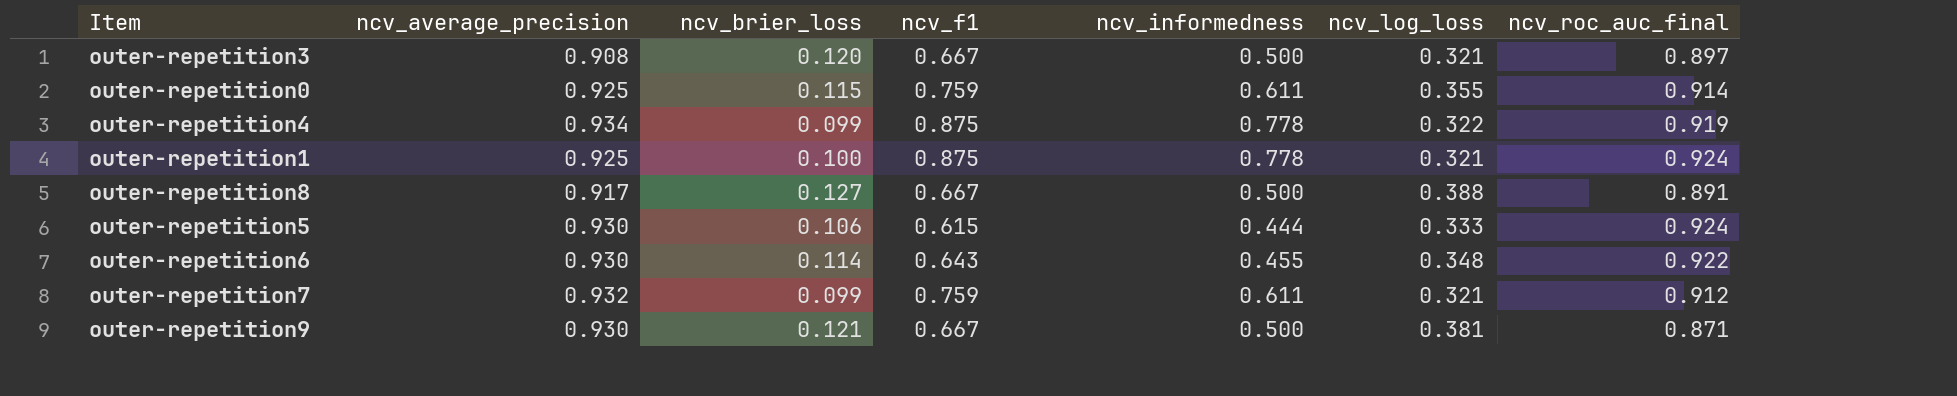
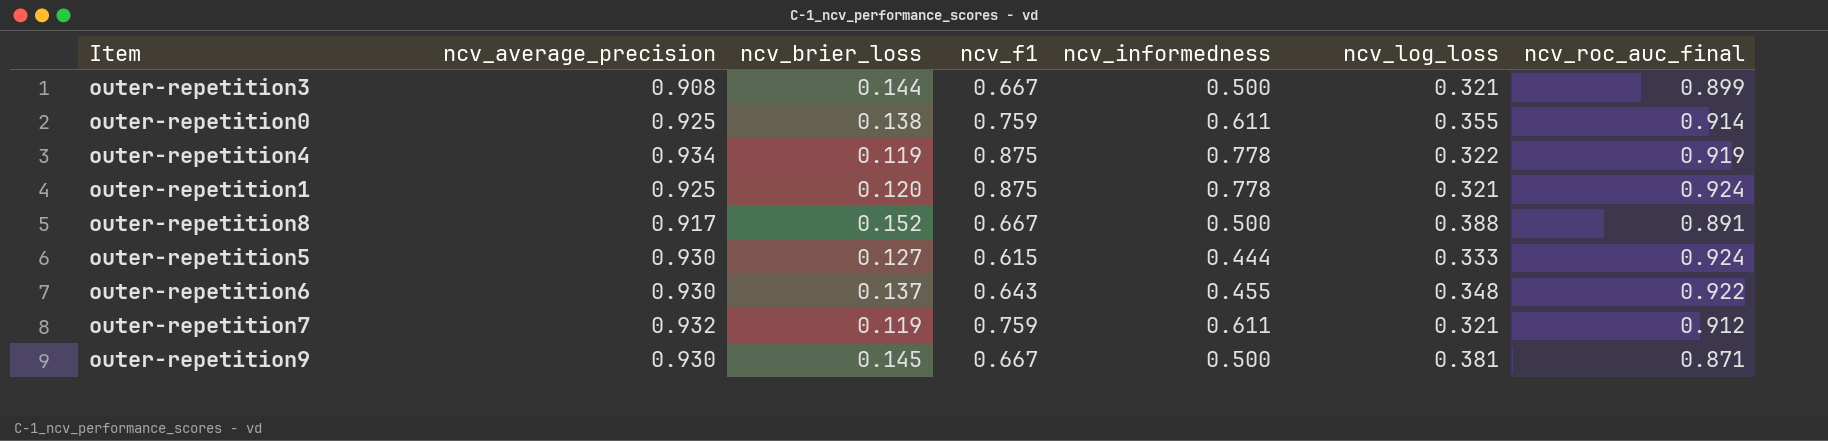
outer-repetition3 | ncv_brier_loss: 0.120 -> 0.144
outer-repetition3 | ncv_roc_auc_final: 0.897 -> 0.899
outer-repetition0 | ncv_brier_loss: 0.115 -> 0.138
outer-repetition4 | ncv_brier_loss: 0.099 -> 0.119
outer-repetition1 | ncv_brier_loss: 0.100 -> 0.120
outer-repetition8 | ncv_brier_loss: 0.127 -> 0.152
outer-repetition5 | ncv_brier_loss: 0.106 -> 0.127
outer-repetition6 | ncv_brier_loss: 0.114 -> 0.137
outer-repetition7 | ncv_brier_loss: 0.099 -> 0.119
outer-repetition9 | ncv_brier_loss: 0.121 -> 0.145

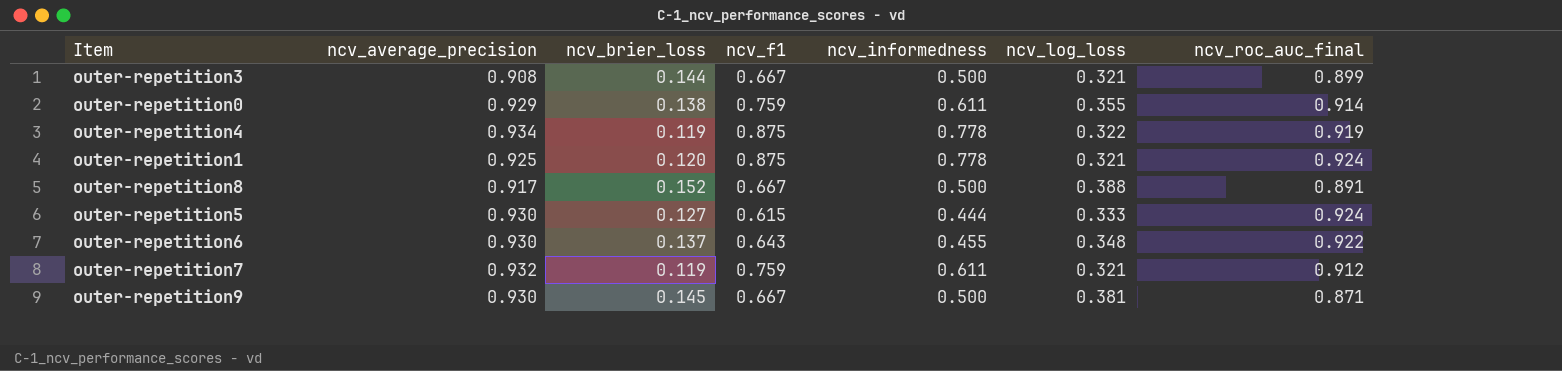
outer-repetition0 | ncv_average_precision: 0.925 -> 0.929

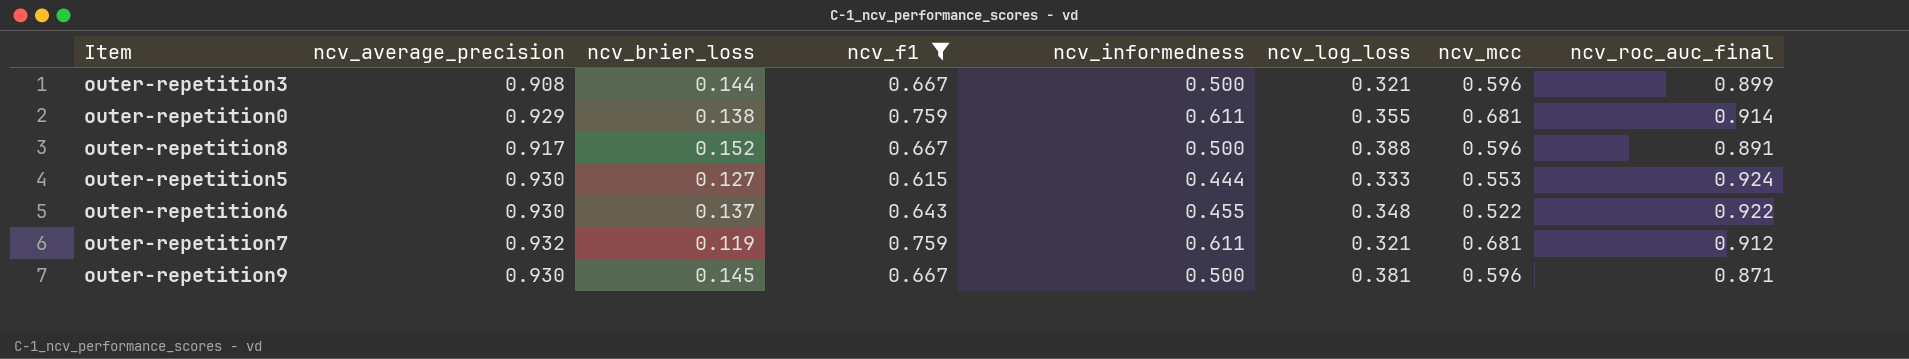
filter: none -> ncv_f1 != 0.875
column ncv_mcc | position: none -> 7

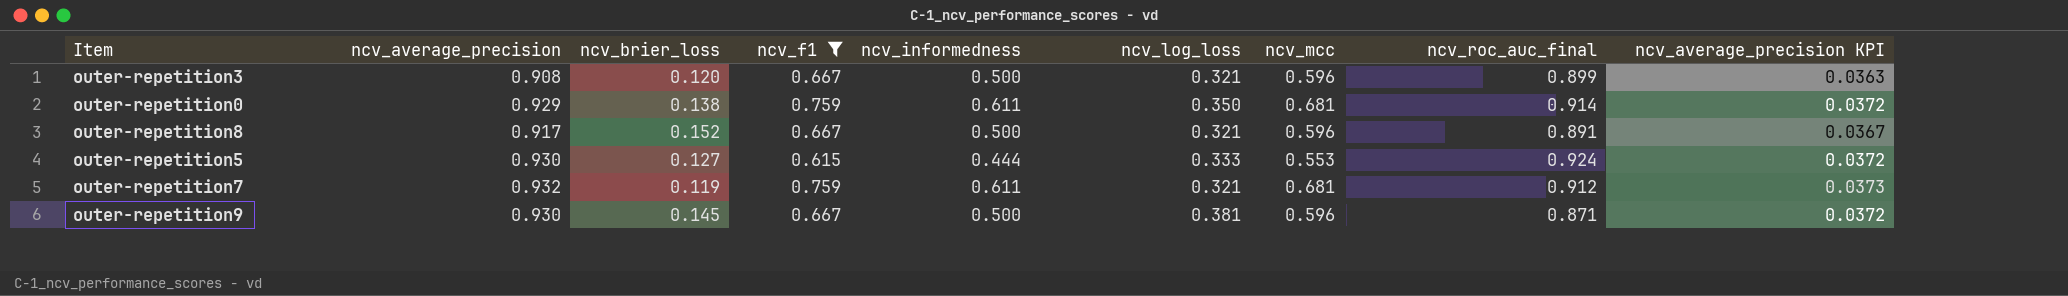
column ncv_average_precision KPI | formula: none -> [ncv_average_precision] * 0.04
row outer-repetition6: 0.930 | 0.137 | 0.643 | 0.455 | 0.348 | 0.522 | 0.922 -> none
outer-repetition3 | ncv_brier_loss: 0.144 -> 0.120
outer-repetition0 | ncv_log_loss: 0.355 -> 0.350
outer-repetition8 | ncv_log_loss: 0.388 -> 0.321

